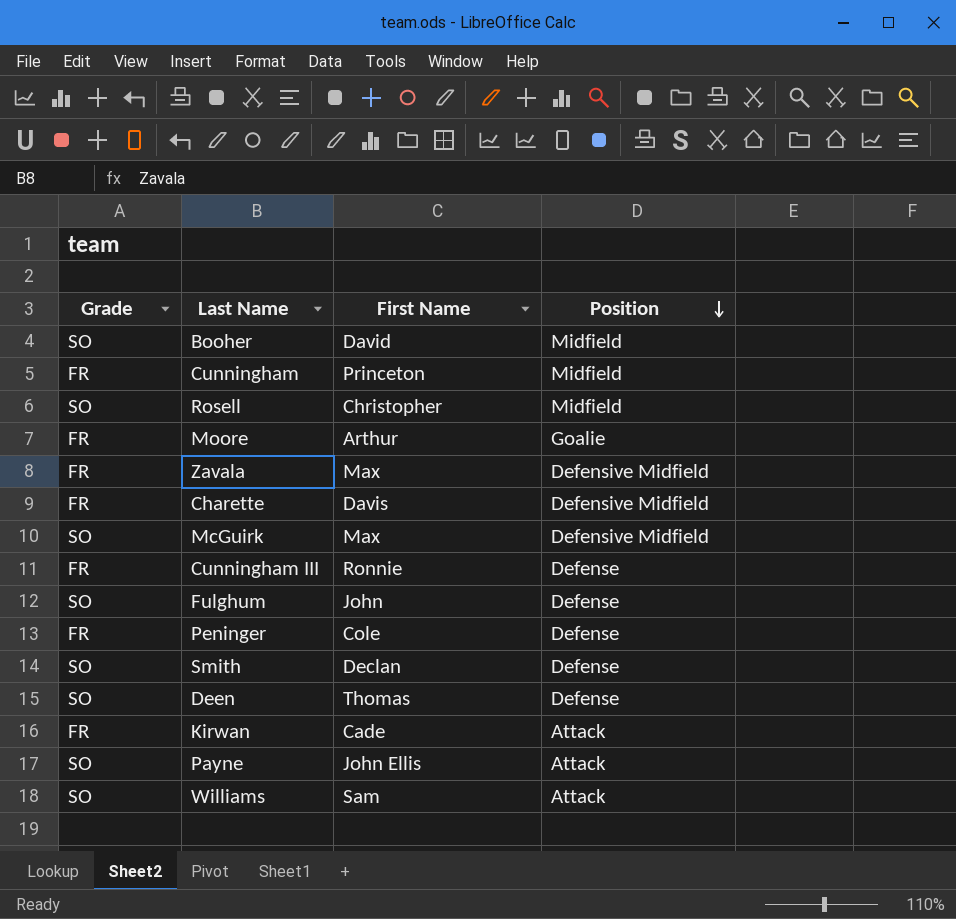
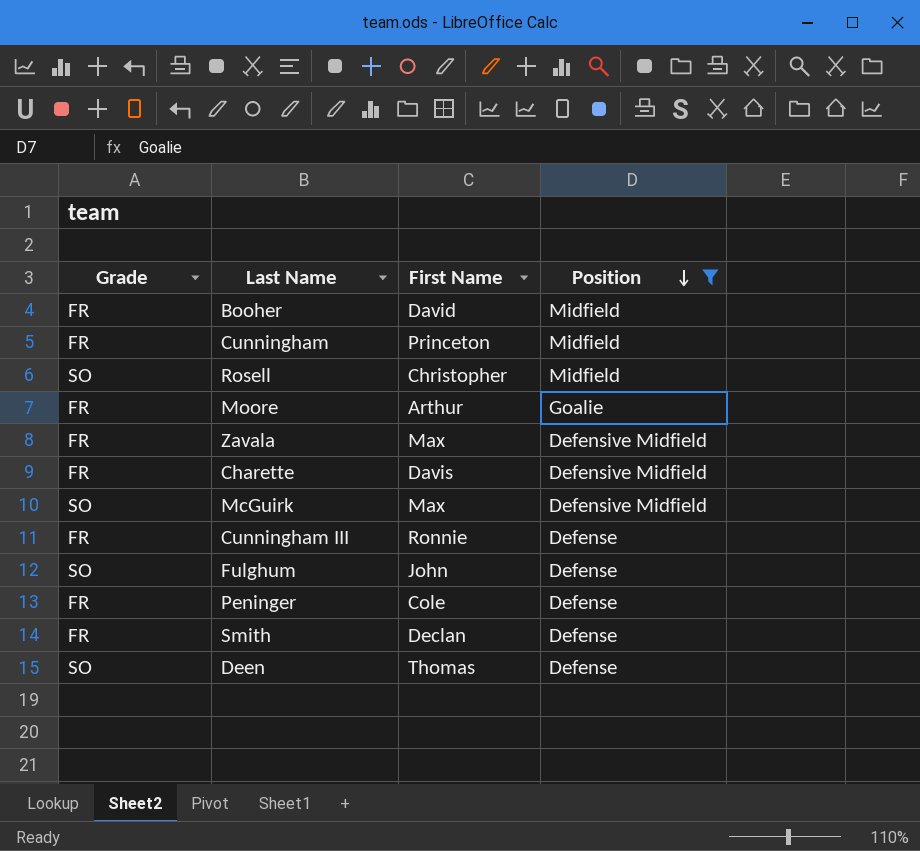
filter: none -> Position != Attack
Booher | Grade: SO -> FR
Smith | Grade: SO -> FR

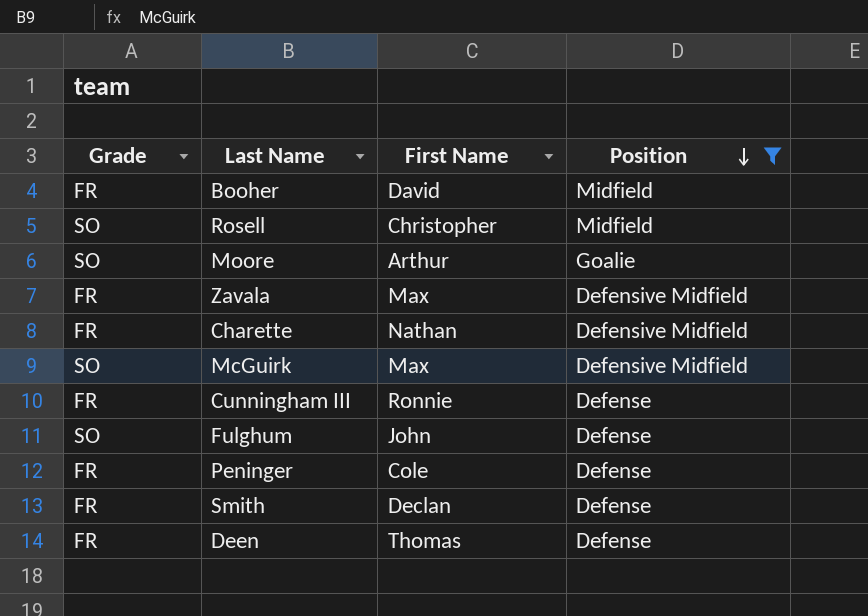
row Cunningham: FR | Princeton | Midfield -> none
Moore | Grade: FR -> SO
Charette | First Name: Davis -> Nathan
Deen | Grade: SO -> FR

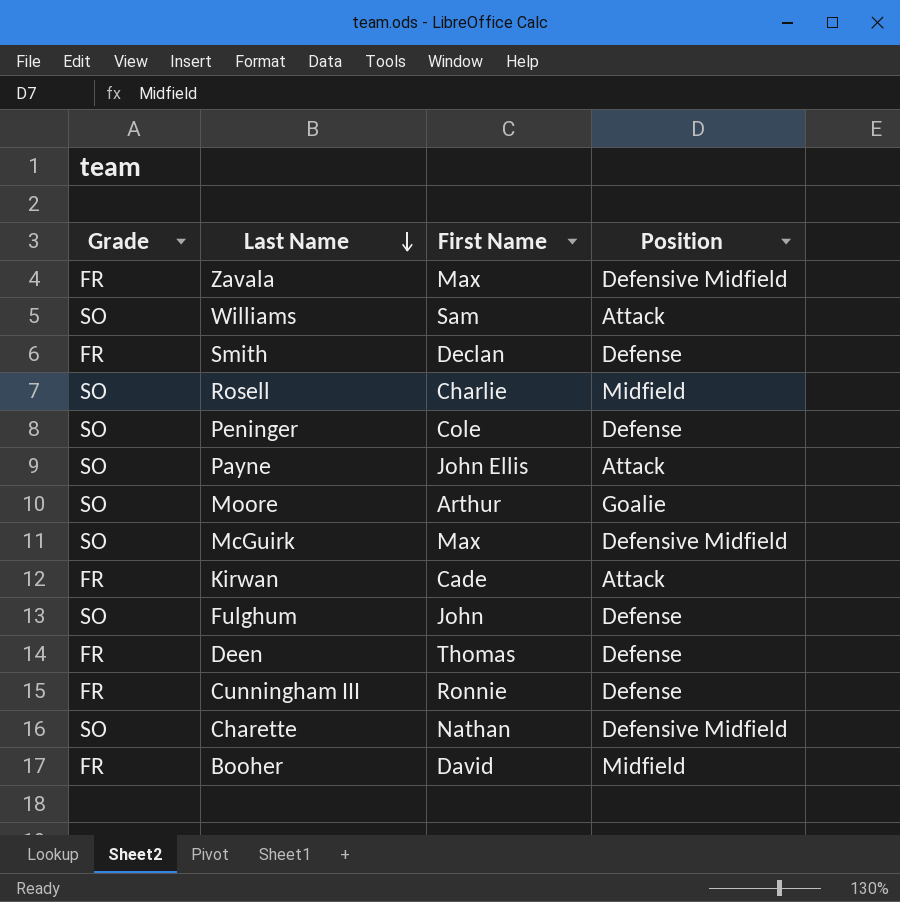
filter: Position != Attack -> none
row order: Position descending -> Last Name descending
Rosell | First Name: Christopher -> Charlie
Peninger | Grade: FR -> SO
Charette | Grade: FR -> SO

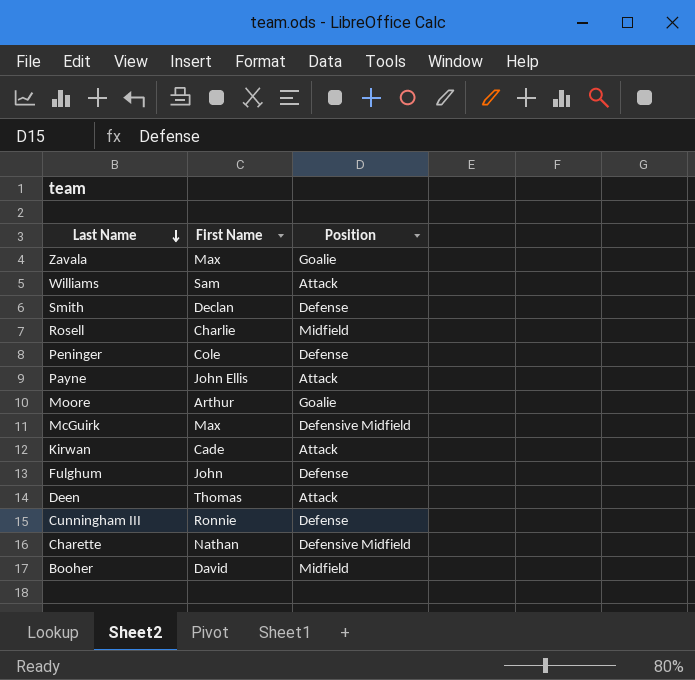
column Grade | position: 1 -> none
Zavala | Position: Defensive Midfield -> Goalie
Deen | Position: Defense -> Attack

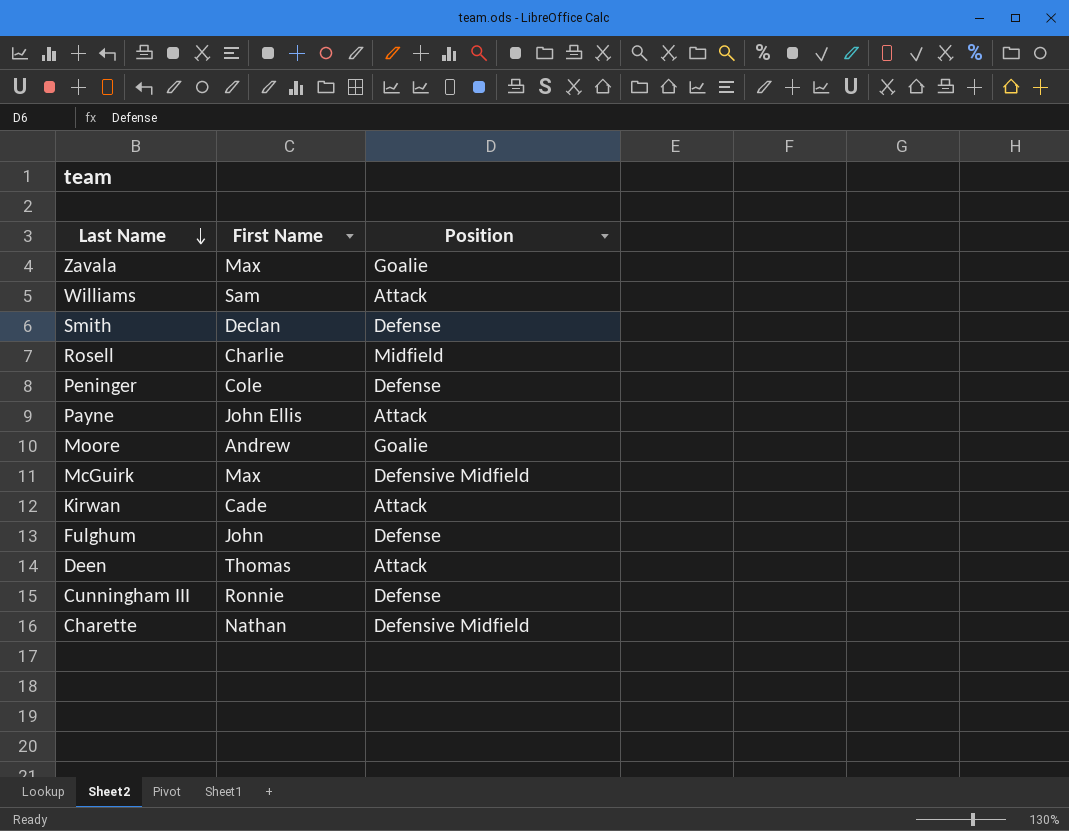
row Booher: David | Midfield -> none
Moore | First Name: Arthur -> Andrew

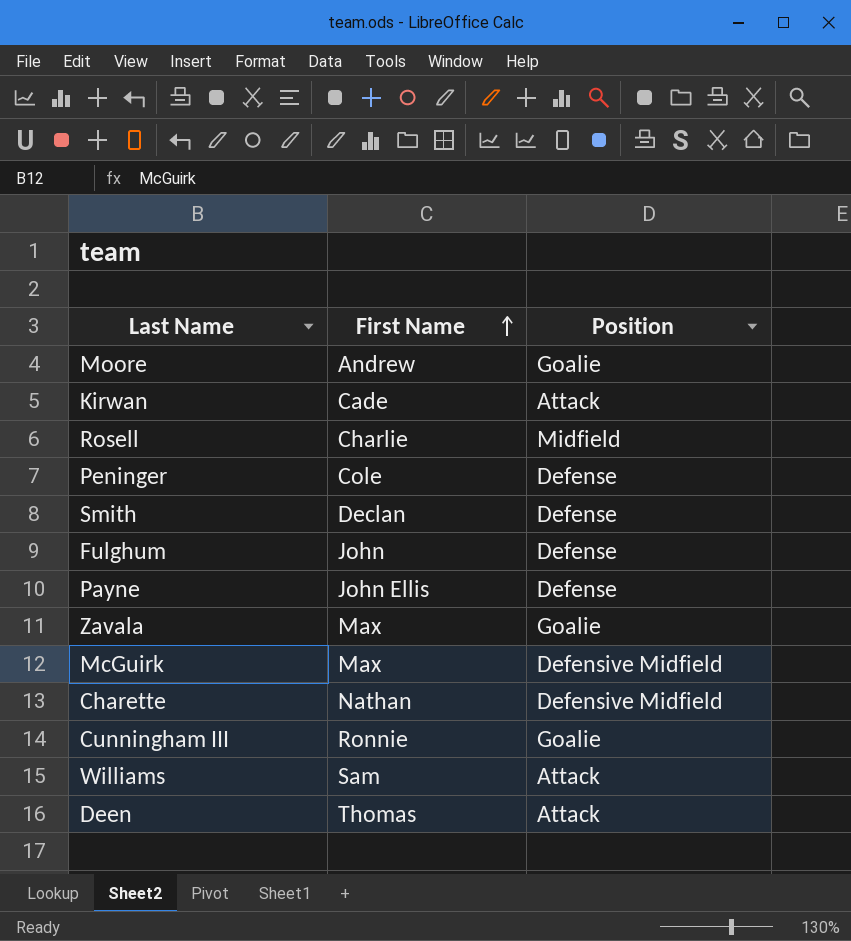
row order: Last Name descending -> First Name ascending
Payne | Position: Attack -> Defense
Cunningham III | Position: Defense -> Goalie

